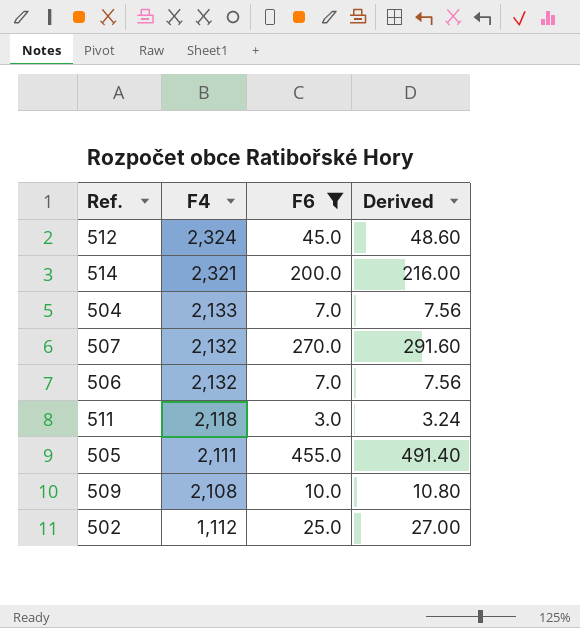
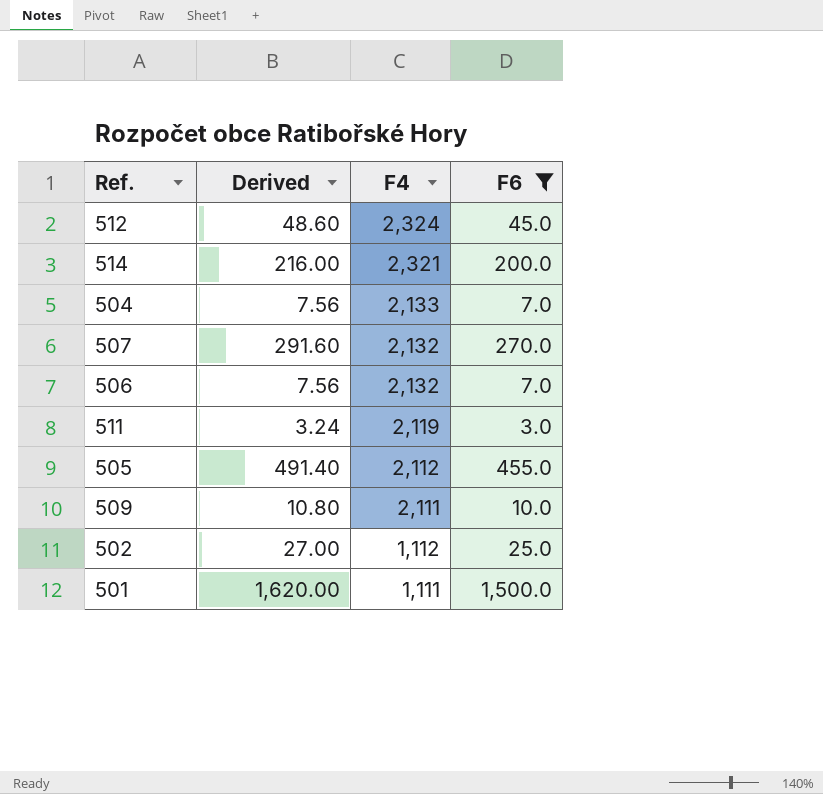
column Derived | position: 4 -> 2
511 | F4: 2,118 -> 2,119
505 | F4: 2,111 -> 2,112
509 | F4: 2,108 -> 2,111
row 501: none -> 1,620.00 | 1,111 | 1,500.0

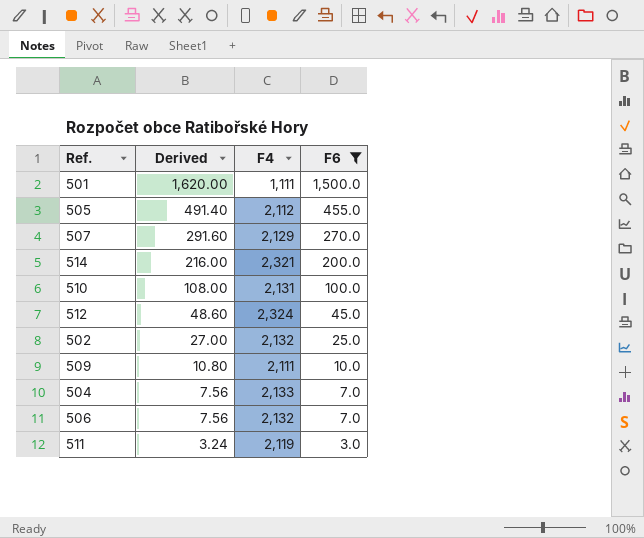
row order: F4 descending -> Derived descending
507 | F4: 2,132 -> 2,129
row 510: none -> 108.00 | 2,131 | 100.0
502 | F4: 1,112 -> 2,132

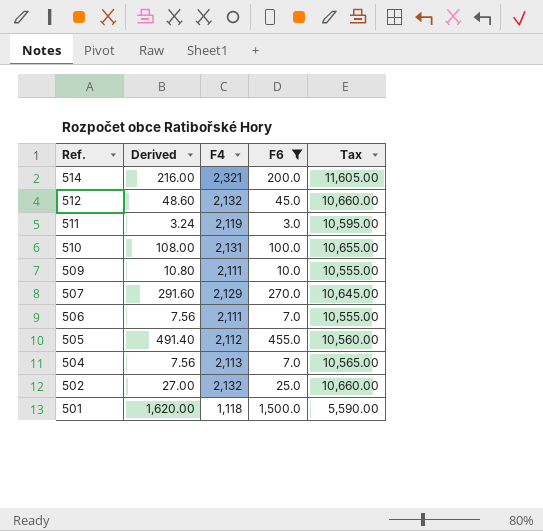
row order: Derived descending -> Ref. descending
column Tax | formula: none -> [F4] * 5
512 | F4: 2,324 -> 2,132
506 | F4: 2,132 -> 2,111
504 | F4: 2,133 -> 2,113
501 | F4: 1,111 -> 1,118

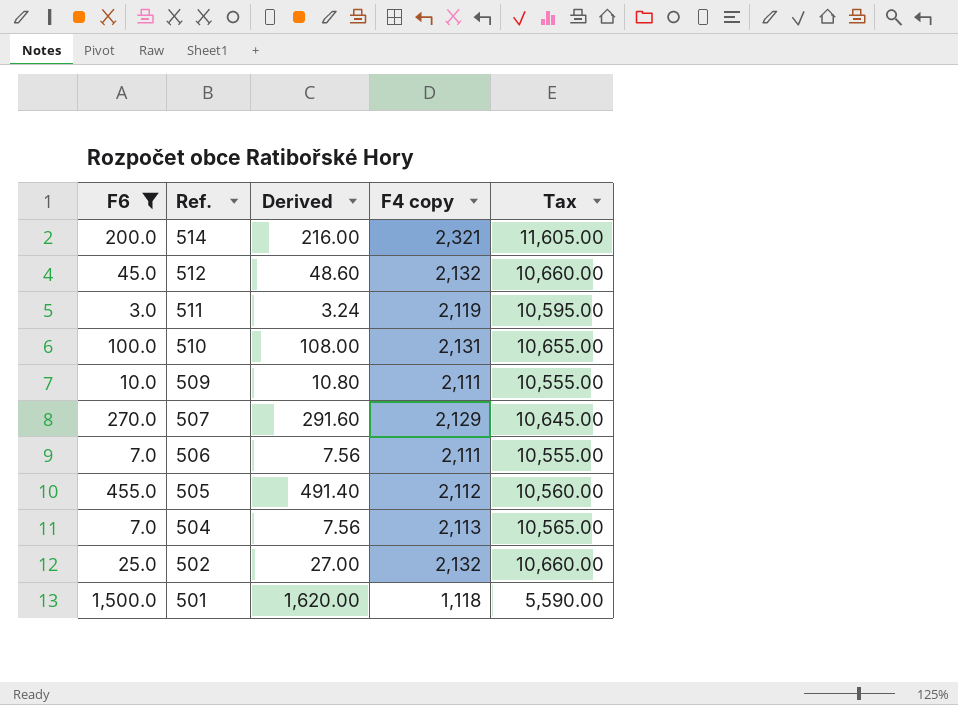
column F6 | position: 4 -> 1
column name: F4 -> F4 copy

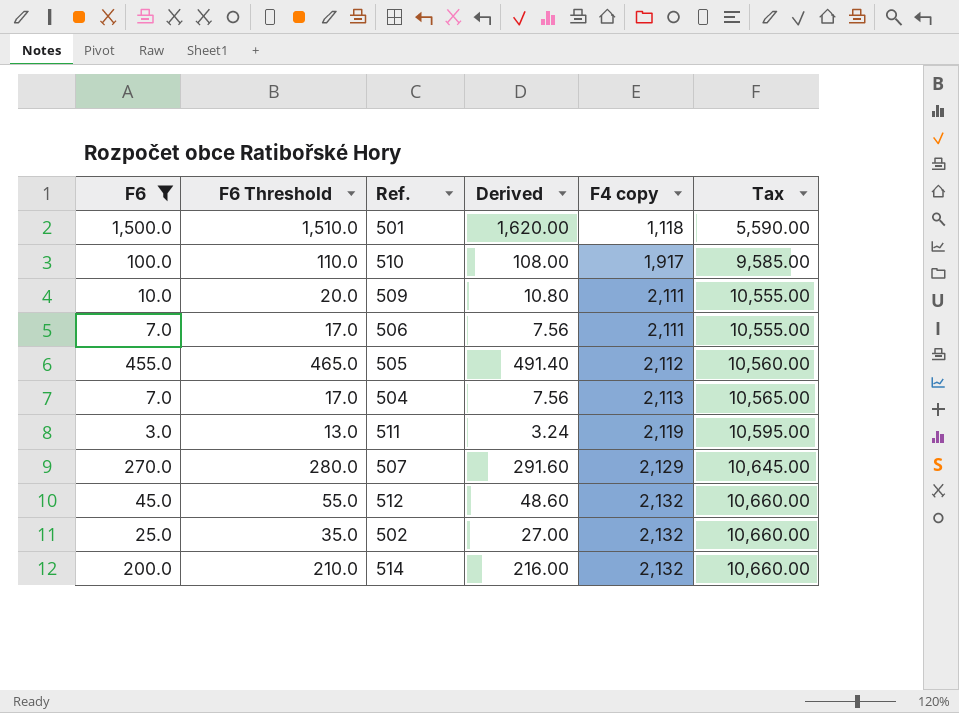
row order: Ref. descending -> F4 copy ascending
column F6 Threshold | formula: none -> [F6] + 10
510 | F4 copy: 2,131 -> 1,917
510 | Tax: 10,655.00 -> 9,585.00
514 | F4 copy: 2,321 -> 2,132
514 | Tax: 11,605.00 -> 10,660.00

